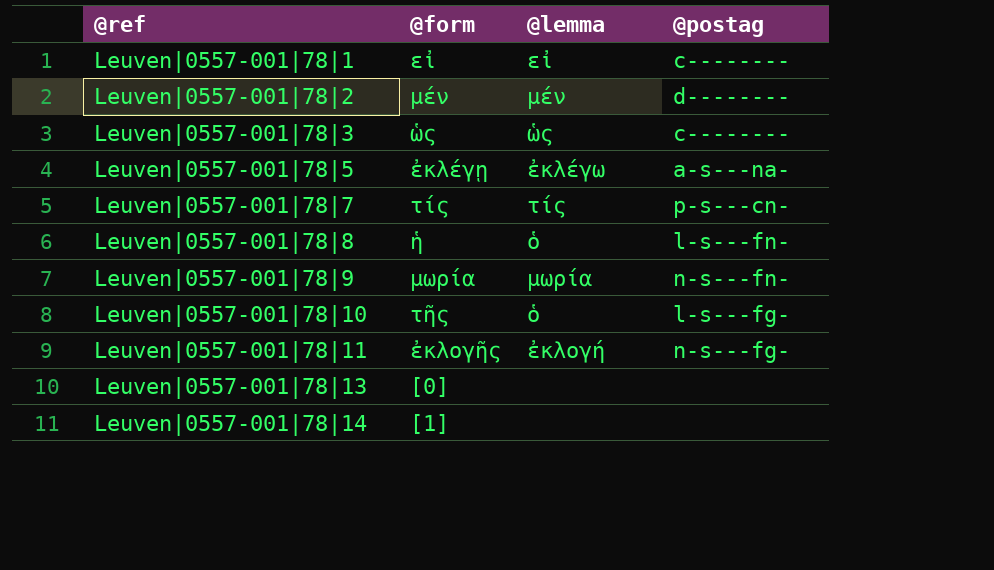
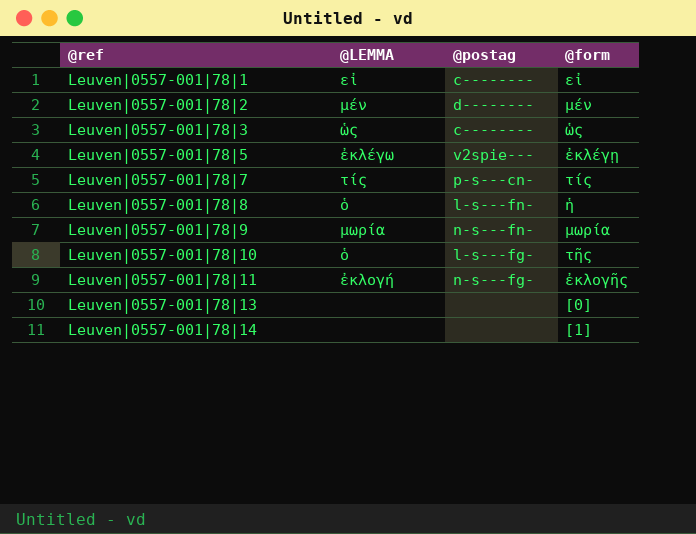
column name: @lemma -> @LEMMA
column @form | position: 2 -> 4
Leuven|0557-001|78|5 | @postag: a-s---na- -> v2spie---

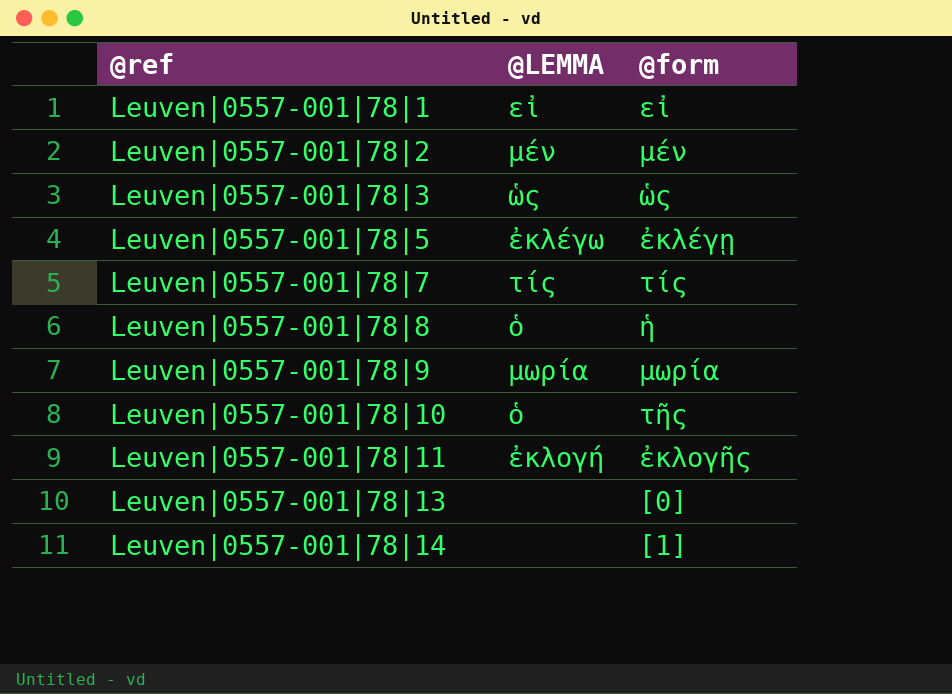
column @postag | position: 3 -> none

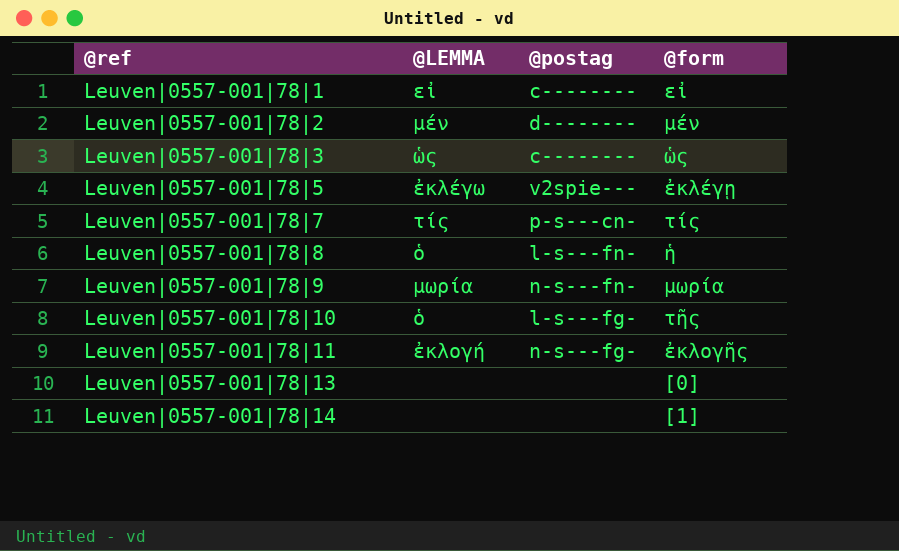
column @postag | position: none -> 3

